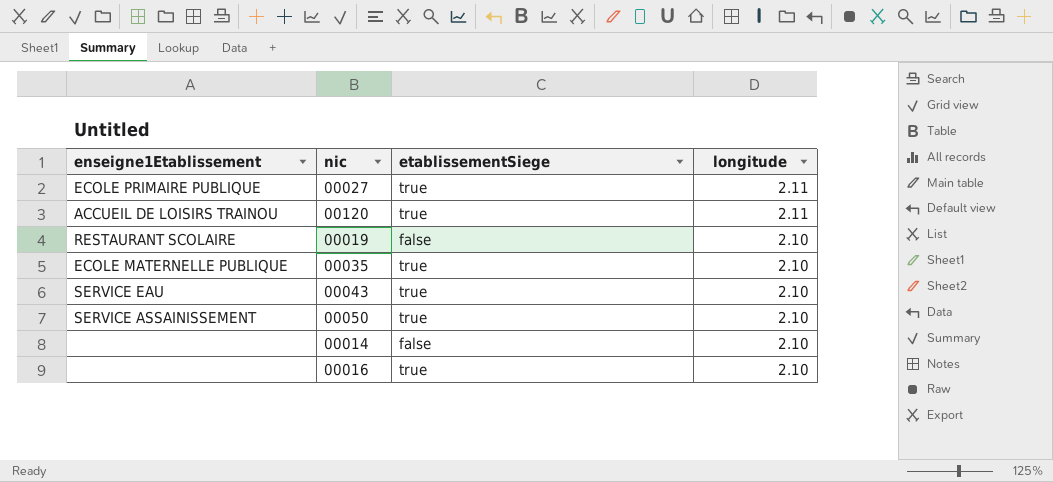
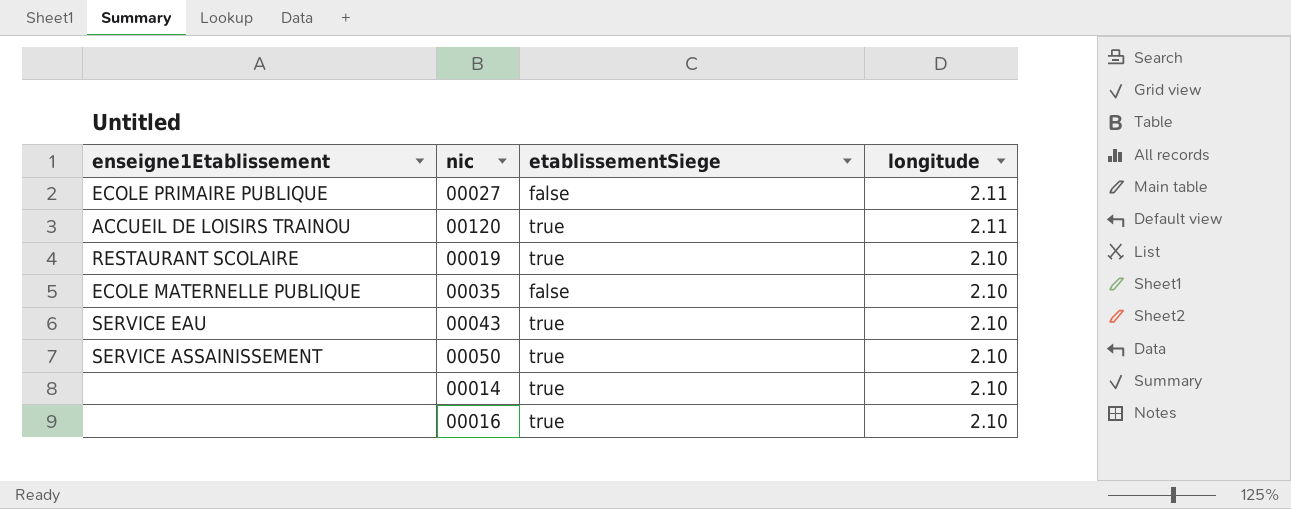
00027 | etablissementSiege: true -> false
00019 | etablissementSiege: false -> true
00035 | etablissementSiege: true -> false
00014 | etablissementSiege: false -> true

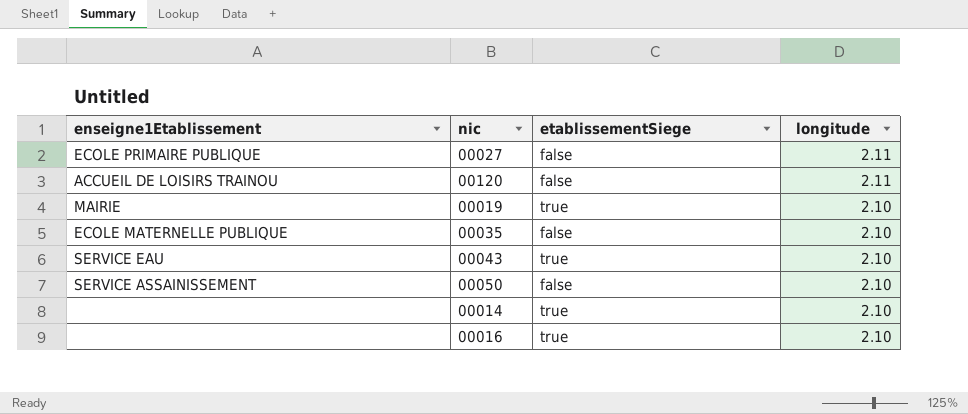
00120 | etablissementSiege: true -> false
00019 | enseigne1Etablissement: RESTAURANT SCOLAIRE -> MAIRIE
00050 | etablissementSiege: true -> false

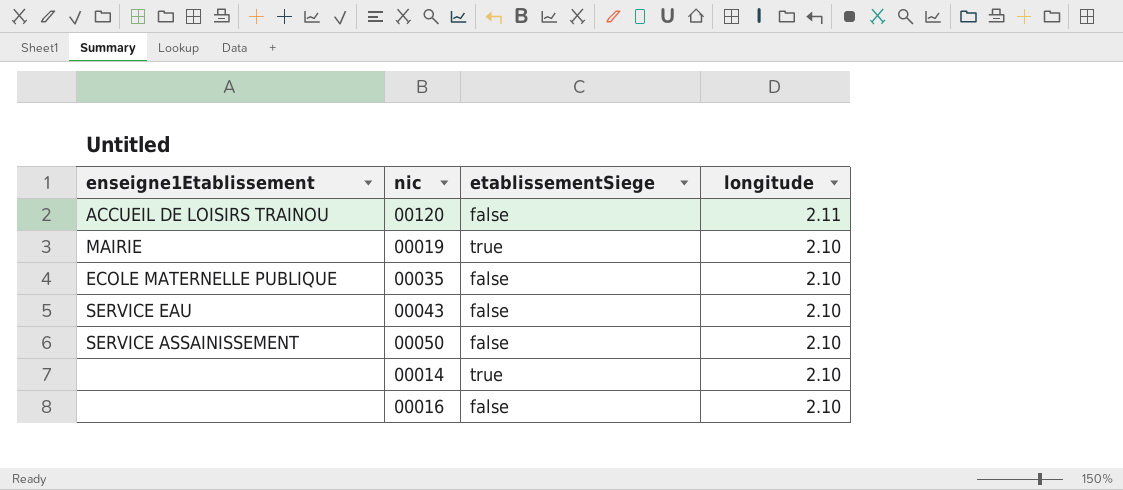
row 00027: ECOLE PRIMAIRE PUBLIQUE | false | 2.11 -> none
00043 | etablissementSiege: true -> false
00016 | etablissementSiege: true -> false

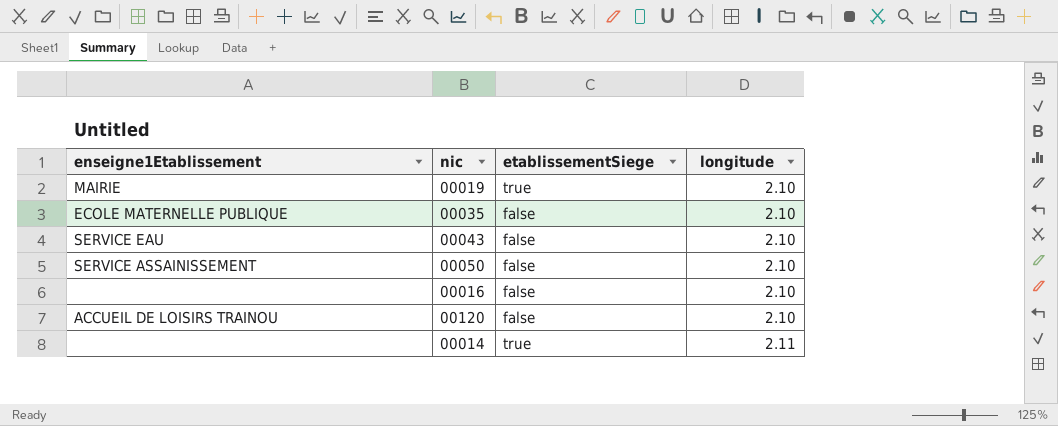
row order: longitude descending -> longitude ascending
00120 | longitude: 2.11 -> 2.10
00014 | longitude: 2.10 -> 2.11

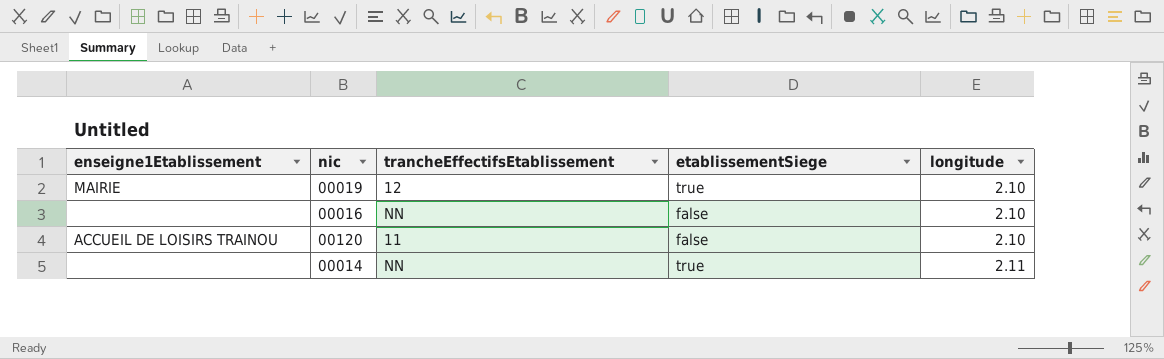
column trancheEffectifsEtablissement | position: none -> 3
row 00035: ECOLE MATERNELLE PUBLIQUE | false | 2.10 -> none
row 00043: SERVICE EAU | false | 2.10 -> none
row 00050: SERVICE ASSAINISSEMENT | false | 2.10 -> none

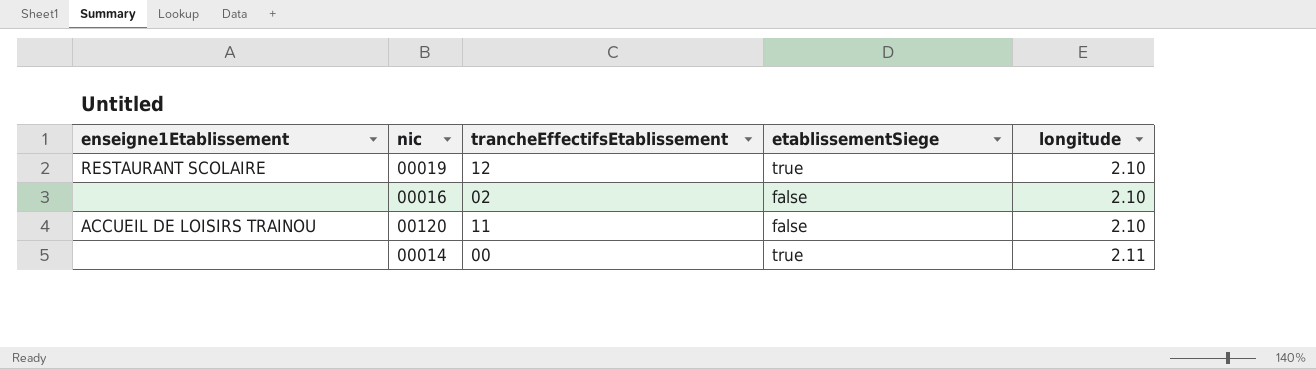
00019 | enseigne1Etablissement: MAIRIE -> RESTAURANT SCOLAIRE
00016 | trancheEffectifsEtablissement: NN -> 02
00014 | trancheEffectifsEtablissement: NN -> 00

